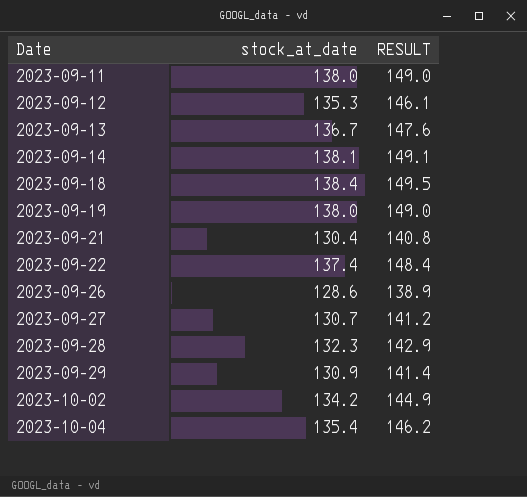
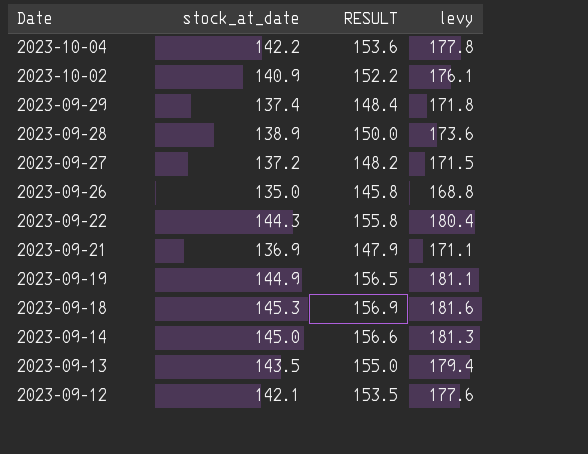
row order: Date ascending -> Date descending
column levy | formula: none -> [stock_at_date] * 1.25
row 2023-09-11: 138.0 | 149.0 -> none
2023-10-04 | stock_at_date: 135.4 -> 142.2
2023-10-04 | RESULT: 146.2 -> 153.6
2023-10-02 | stock_at_date: 134.2 -> 140.9
2023-10-02 | RESULT: 144.9 -> 152.2
2023-09-29 | stock_at_date: 130.9 -> 137.4
2023-09-29 | RESULT: 141.4 -> 148.4
2023-09-28 | stock_at_date: 132.3 -> 138.9
2023-09-28 | RESULT: 142.9 -> 150.0
2023-09-27 | stock_at_date: 130.7 -> 137.2
2023-09-27 | RESULT: 141.2 -> 148.2
2023-09-26 | stock_at_date: 128.6 -> 135.0
2023-09-26 | RESULT: 138.9 -> 145.8
2023-09-22 | stock_at_date: 137.4 -> 144.3
2023-09-22 | RESULT: 148.4 -> 155.8
2023-09-21 | stock_at_date: 130.4 -> 136.9
2023-09-21 | RESULT: 140.8 -> 147.9
2023-09-19 | stock_at_date: 138.0 -> 144.9
2023-09-19 | RESULT: 149.0 -> 156.5
2023-09-18 | stock_at_date: 138.4 -> 145.3
2023-09-18 | RESULT: 149.5 -> 156.9
2023-09-14 | stock_at_date: 138.1 -> 145.0
2023-09-14 | RESULT: 149.1 -> 156.6
2023-09-13 | stock_at_date: 136.7 -> 143.5
2023-09-13 | RESULT: 147.6 -> 155.0
2023-09-12 | stock_at_date: 135.3 -> 142.1
2023-09-12 | RESULT: 146.1 -> 153.5

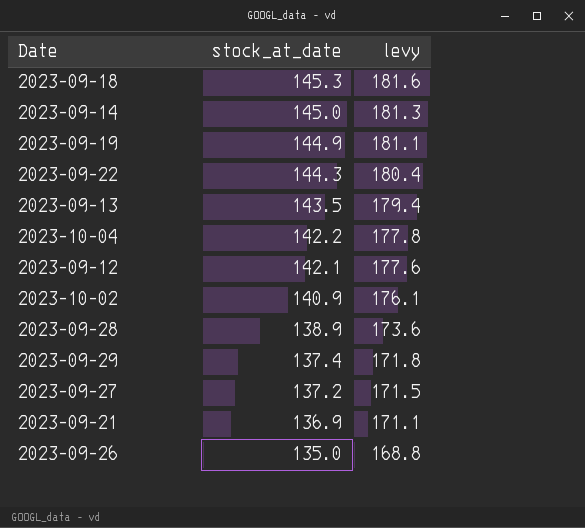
row order: Date descending -> stock_at_date descending
column RESULT | formula: [stock_at_date] * 1.08 -> none

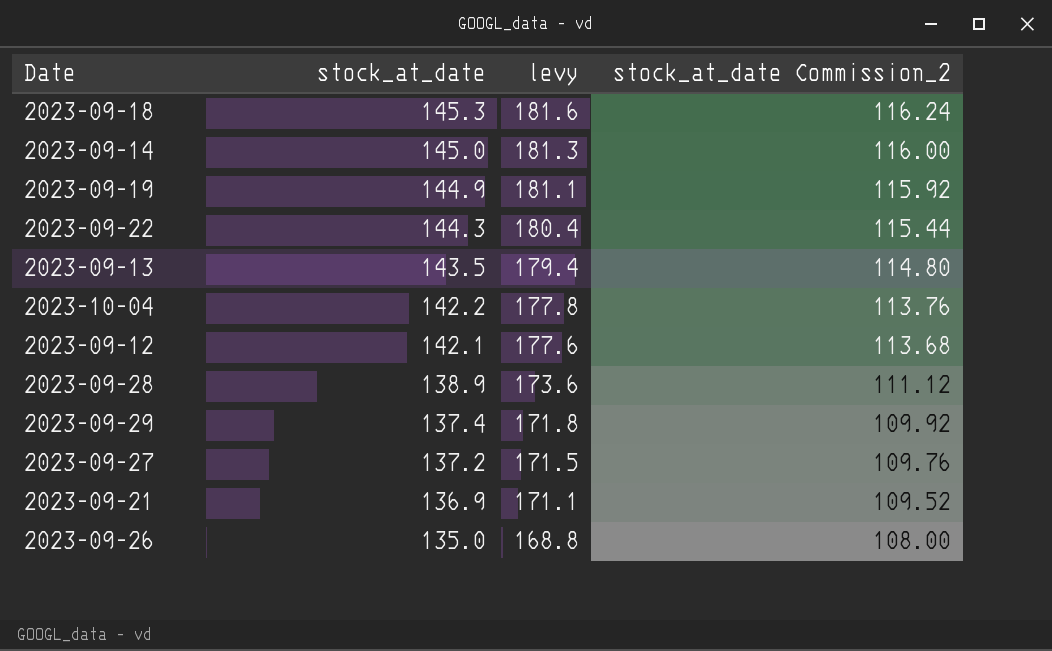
column stock_at_date Commission_2 | formula: none -> [stock_at_date] * 0.8
row 2023-10-02: 140.9 | 176.1 -> none

